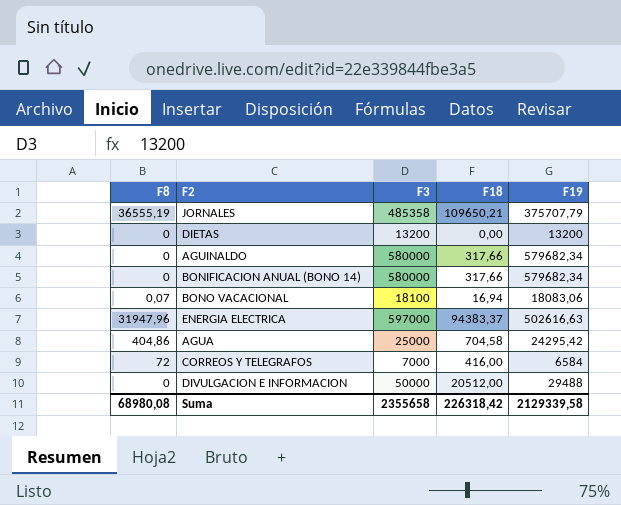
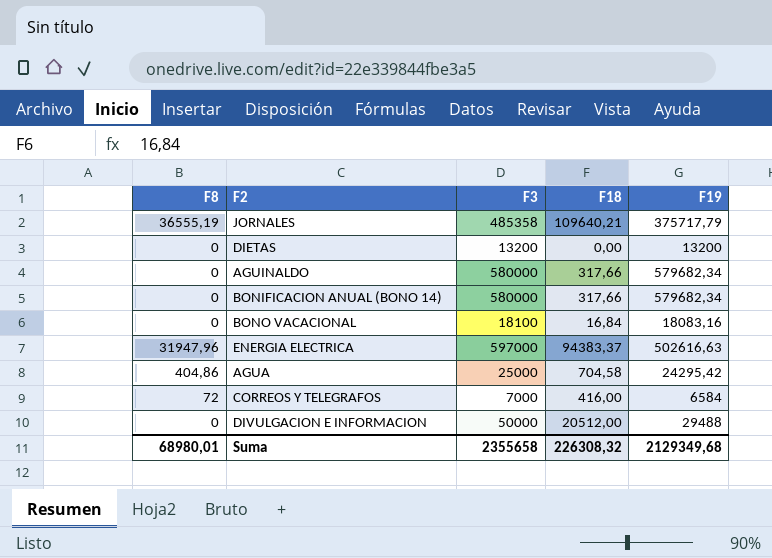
JORNALES | F18: 109650,21 -> 109640,21
JORNALES | F19: 375707,79 -> 375717,79
BONO VACACIONAL | F8: 0,07 -> 0
BONO VACACIONAL | F18: 16,94 -> 16,84
BONO VACACIONAL | F19: 18083,06 -> 18083,16
Suma | F8: 68980,08 -> 68980,01
Suma | F18: 226318,42 -> 226308,32
Suma | F19: 2129339,58 -> 2129349,68

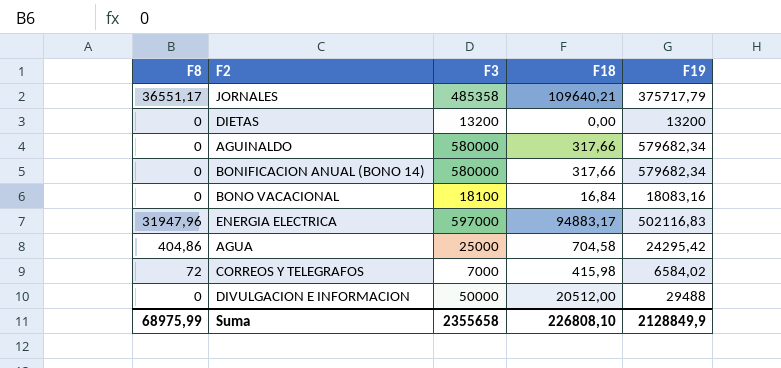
JORNALES | F8: 36555,19 -> 36551,17
ENERGIA ELECTRICA | F18: 94383,37 -> 94883,17
ENERGIA ELECTRICA | F19: 502616,63 -> 502116,83
CORREOS Y TELEGRAFOS | F18: 416,00 -> 415,98
CORREOS Y TELEGRAFOS | F19: 6584 -> 6584,02
Suma | F8: 68980,01 -> 68975,99
Suma | F18: 226308,32 -> 226808,10
Suma | F19: 2129349,68 -> 2128849,9

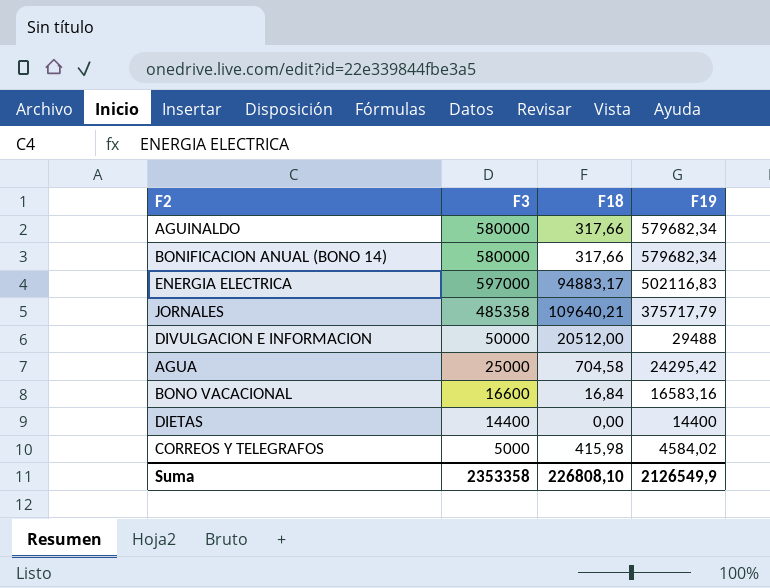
row order: none -> F19 descending
column F8 | position: 1 -> none
BONO VACACIONAL | F3: 18100 -> 16600
BONO VACACIONAL | F19: 18083,16 -> 16583,16
DIETAS | F3: 13200 -> 14400
DIETAS | F19: 13200 -> 14400
CORREOS Y TELEGRAFOS | F3: 7000 -> 5000
CORREOS Y TELEGRAFOS | F19: 6584,02 -> 4584,02
Suma | F3: 2355658 -> 2353358
Suma | F19: 2128849,9 -> 2126549,9

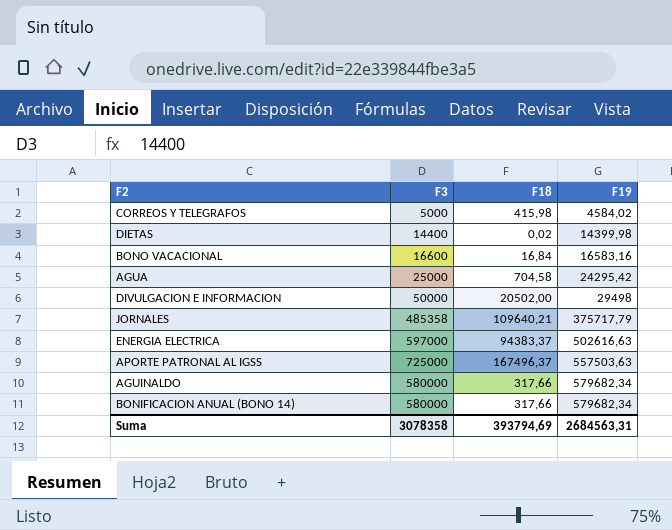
row order: F19 descending -> F19 ascending
DIETAS | F18: 0,00 -> 0,02
DIETAS | F19: 14400 -> 14399,98
DIVULGACION E INFORMACION | F18: 20512,00 -> 20502,00
DIVULGACION E INFORMACION | F19: 29488 -> 29498
ENERGIA ELECTRICA | F18: 94883,17 -> 94383,37
ENERGIA ELECTRICA | F19: 502116,83 -> 502616,63
row APORTE PATRONAL AL IGSS: none -> 725000 | 167496,37 | 557503,63
Suma | F3: 2353358 -> 3078358
Suma | F18: 226808,10 -> 393794,69
Suma | F19: 2126549,9 -> 2684563,31

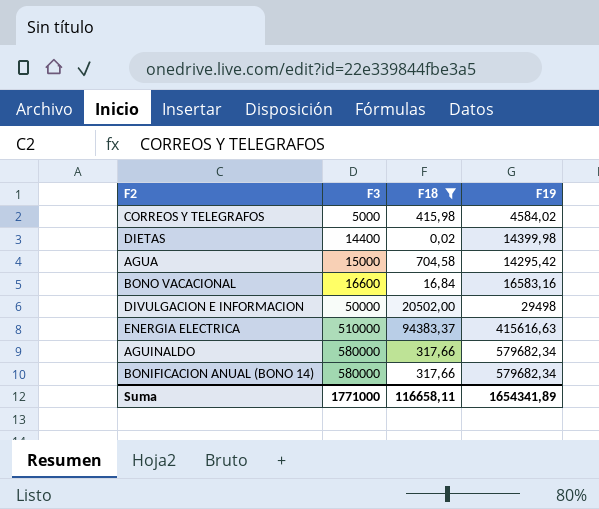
filter: none -> F18 <= 94383,37
row order: F19 ascending -> F3 ascending
AGUA | F3: 25000 -> 15000
AGUA | F19: 24295,42 -> 14295,42
ENERGIA ELECTRICA | F3: 597000 -> 510000
ENERGIA ELECTRICA | F19: 502616,63 -> 415616,63
Suma | F3: 3078358 -> 1771000
Suma | F18: 393794,69 -> 116658,11
Suma | F19: 2684563,31 -> 1654341,89

